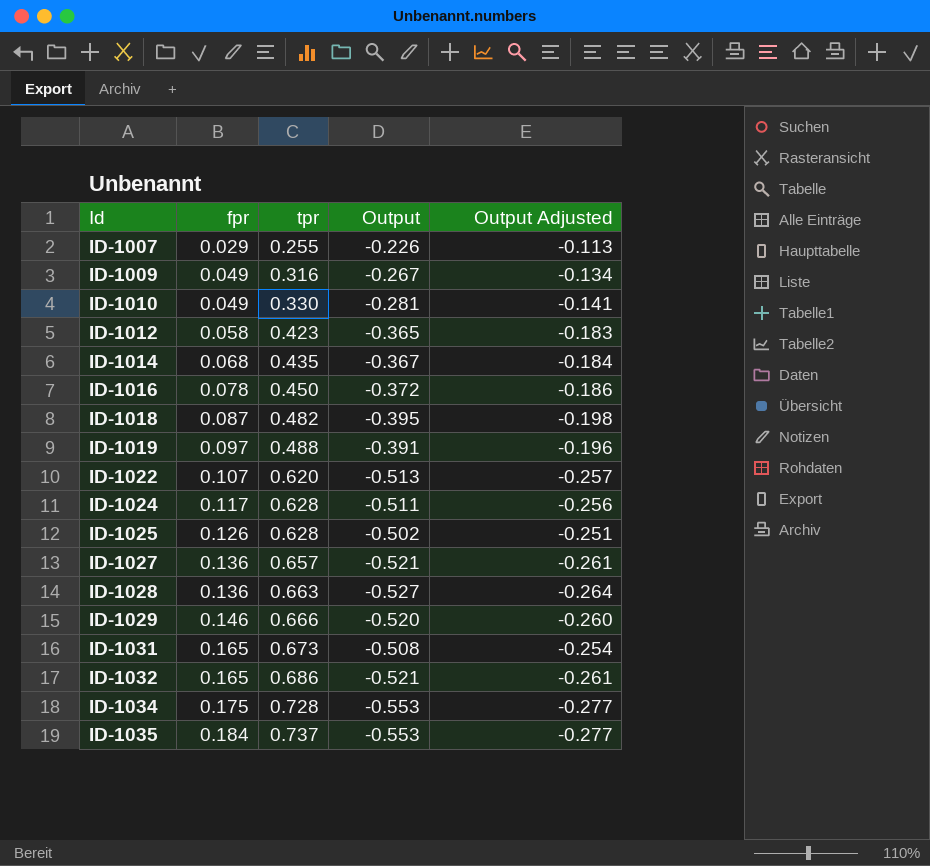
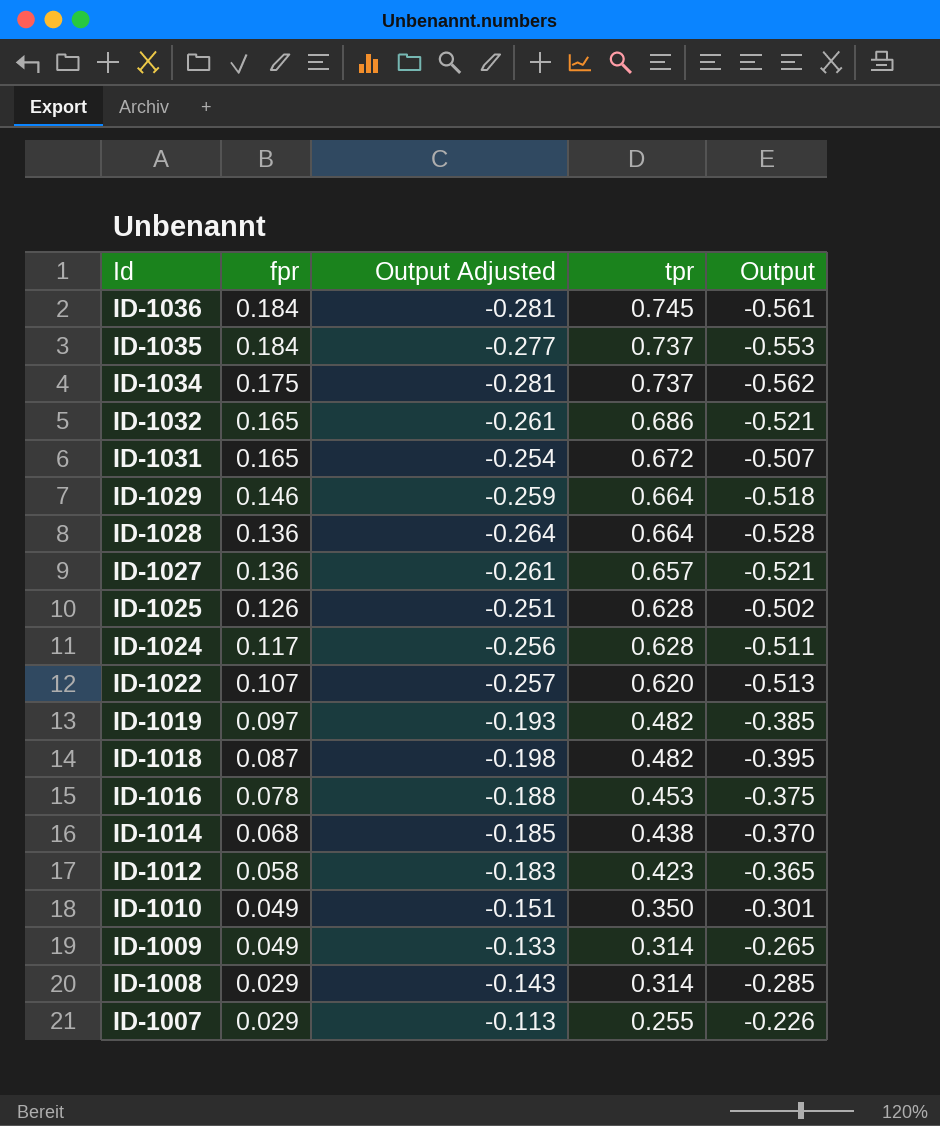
row order: Id ascending -> Id descending
column Output Adjusted | position: 5 -> 3
row ID-1036: none -> 0.184 | -0.281 | 0.745 | -0.561
ID-1034 | Output Adjusted: -0.277 -> -0.281
ID-1034 | tpr: 0.728 -> 0.737
ID-1034 | Output: -0.553 -> -0.562
ID-1031 | tpr: 0.673 -> 0.672
ID-1031 | Output: -0.508 -> -0.507
ID-1029 | Output Adjusted: -0.260 -> -0.259
ID-1029 | tpr: 0.666 -> 0.664
ID-1029 | Output: -0.520 -> -0.518
ID-1028 | tpr: 0.663 -> 0.664
ID-1028 | Output: -0.527 -> -0.528
ID-1019 | Output Adjusted: -0.196 -> -0.193
ID-1019 | tpr: 0.488 -> 0.482
ID-1019 | Output: -0.391 -> -0.385
ID-1016 | Output Adjusted: -0.186 -> -0.188
ID-1016 | tpr: 0.450 -> 0.453
ID-1016 | Output: -0.372 -> -0.375
ID-1014 | Output Adjusted: -0.184 -> -0.185
ID-1014 | tpr: 0.435 -> 0.438
ID-1014 | Output: -0.367 -> -0.370
ID-1010 | Output Adjusted: -0.141 -> -0.151
ID-1010 | tpr: 0.330 -> 0.350
ID-1010 | Output: -0.281 -> -0.301
ID-1009 | Output Adjusted: -0.134 -> -0.133
ID-1009 | tpr: 0.316 -> 0.314
ID-1009 | Output: -0.267 -> -0.265
row ID-1008: none -> 0.029 | -0.143 | 0.314 | -0.285

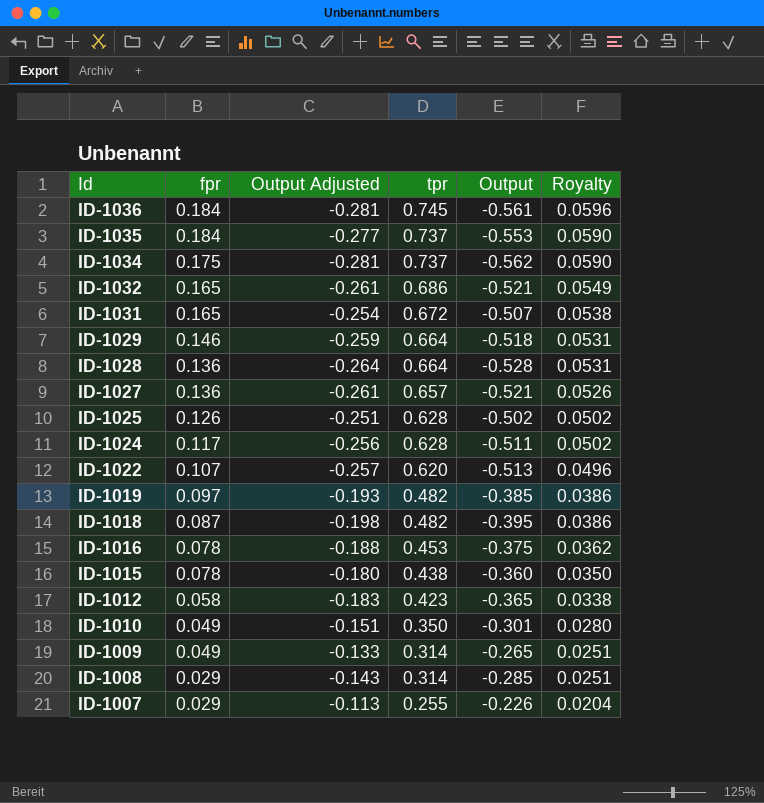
column Royalty | formula: none -> [tpr] * 0.08
row ID-1014: 0.068 | -0.185 | 0.438 | -0.370 -> none
row ID-1015: none -> 0.078 | -0.180 | 0.438 | -0.360 | 0.0350

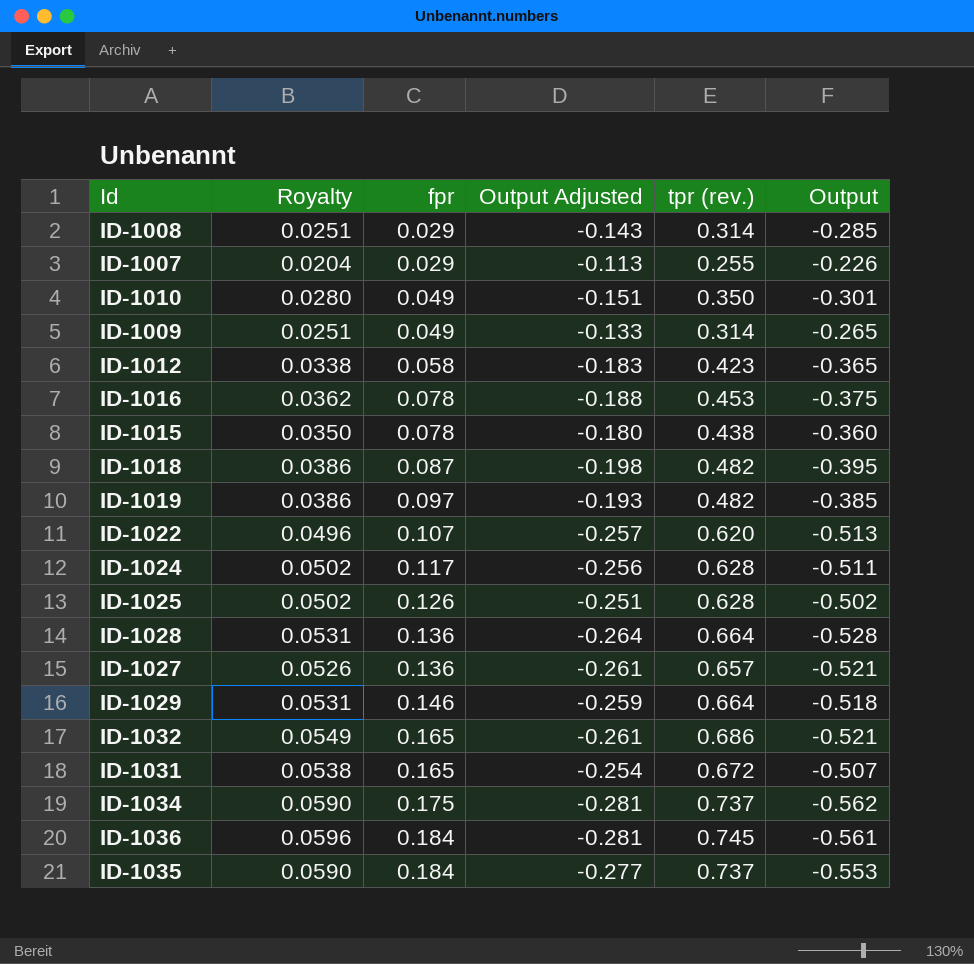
row order: Id descending -> fpr ascending
column Royalty | position: 6 -> 2
column name: tpr -> tpr (rev.)

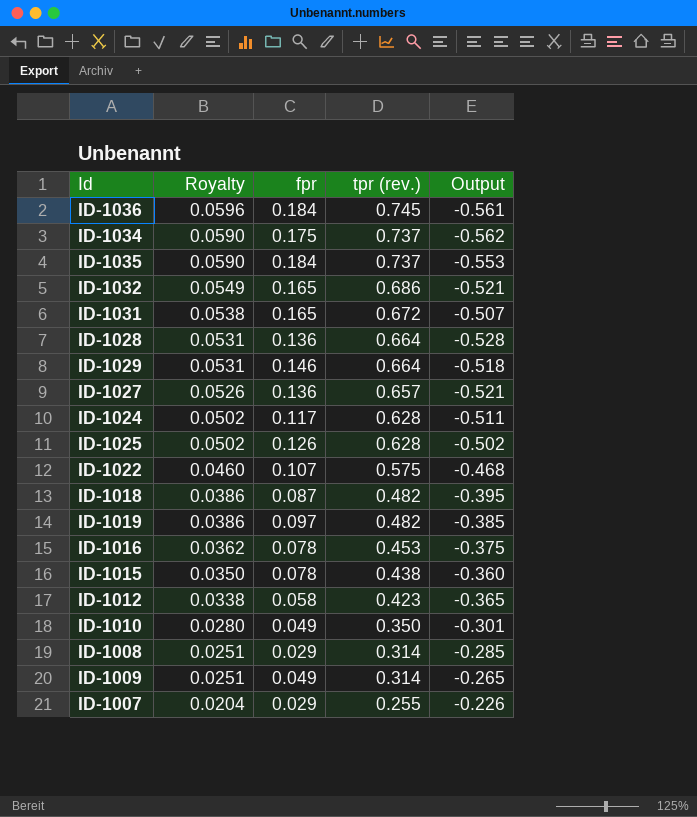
row order: fpr ascending -> Royalty descending
column Output Adjusted | formula: [Output] * 0.5 -> none
ID-1022 | Royalty: 0.0496 -> 0.0460
ID-1022 | tpr (rev.): 0.620 -> 0.575
ID-1022 | Output: -0.513 -> -0.468

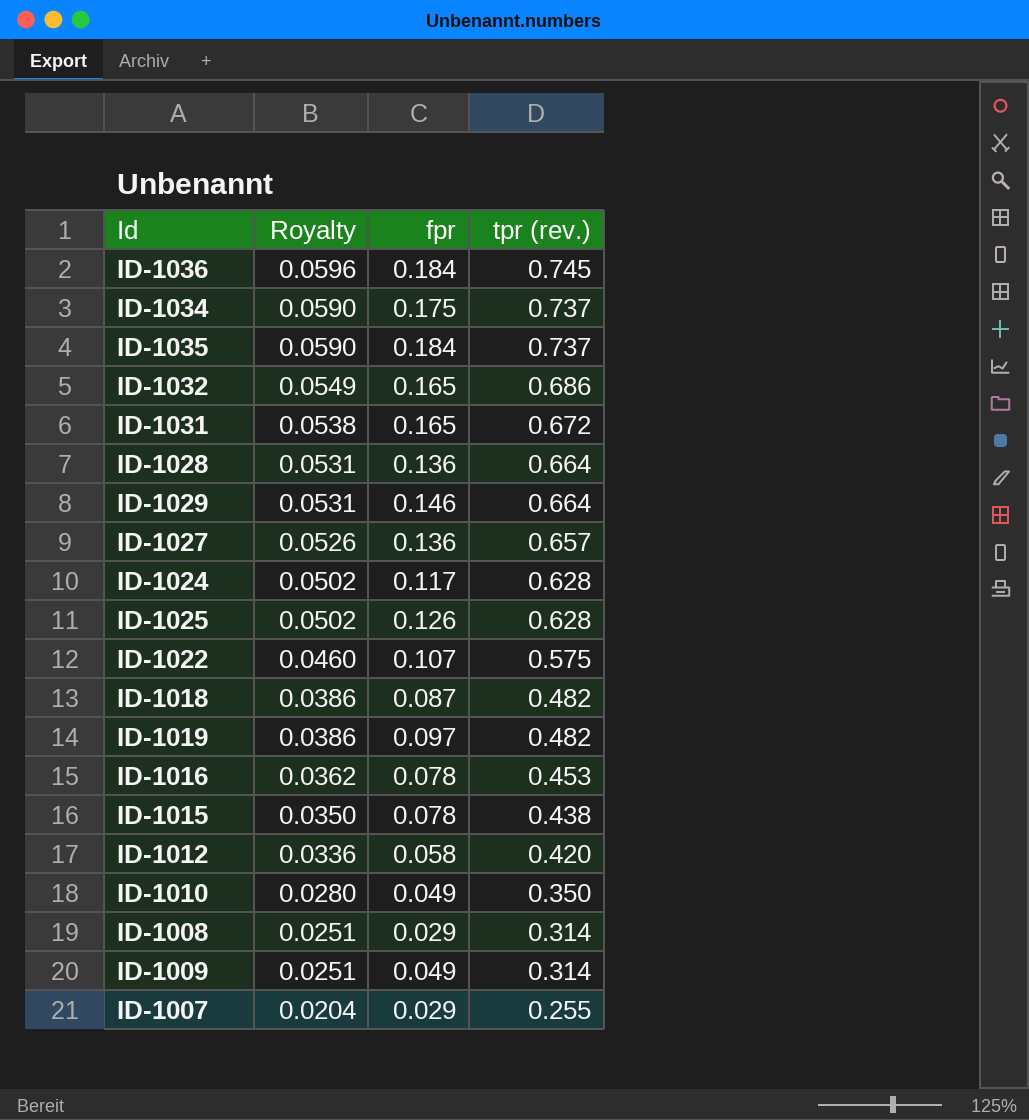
column Output | formula: [fpr] - [tpr (rev.)] -> none
ID-1012 | Royalty: 0.0338 -> 0.0336
ID-1012 | tpr (rev.): 0.423 -> 0.420

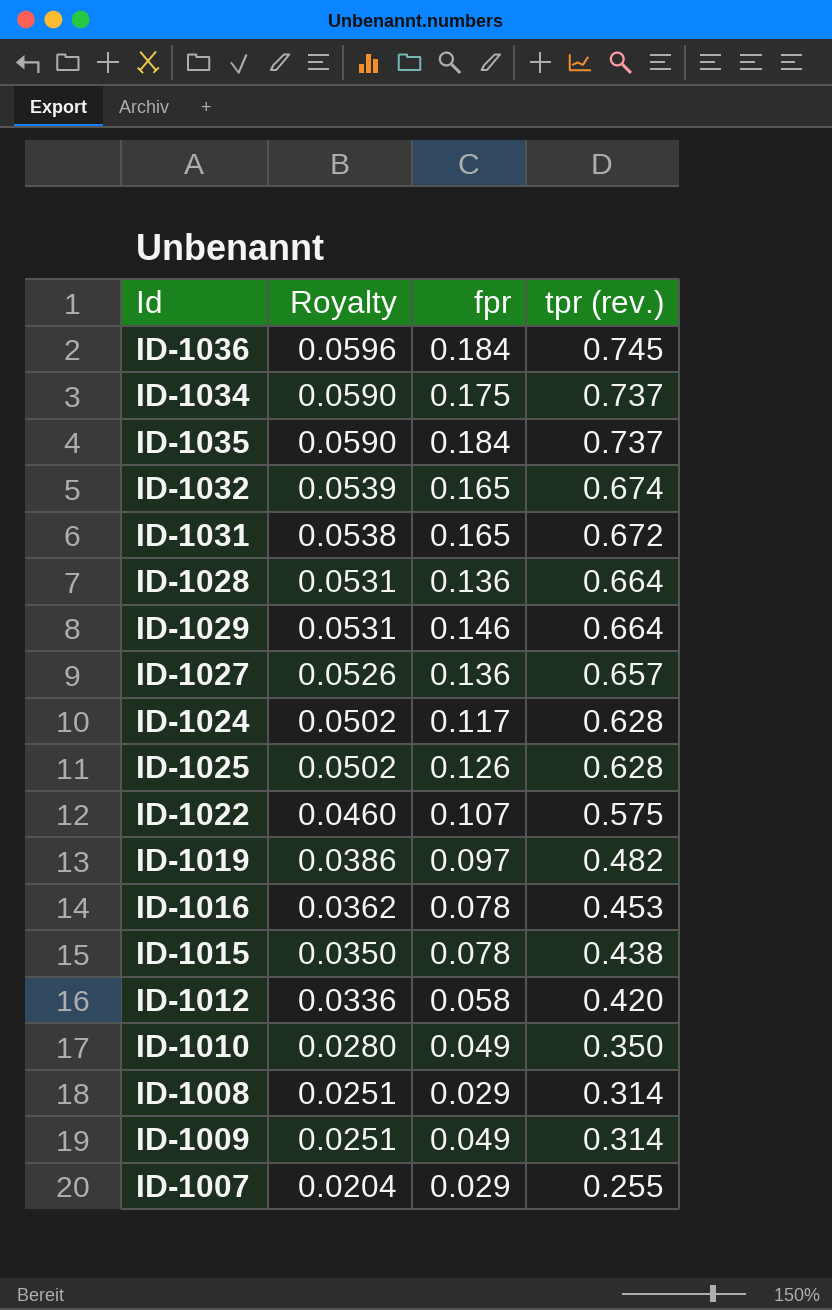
row ID-1018: 0.0386 | 0.087 | 0.482 -> none
ID-1032 | Royalty: 0.0549 -> 0.0539
ID-1032 | tpr (rev.): 0.686 -> 0.674

